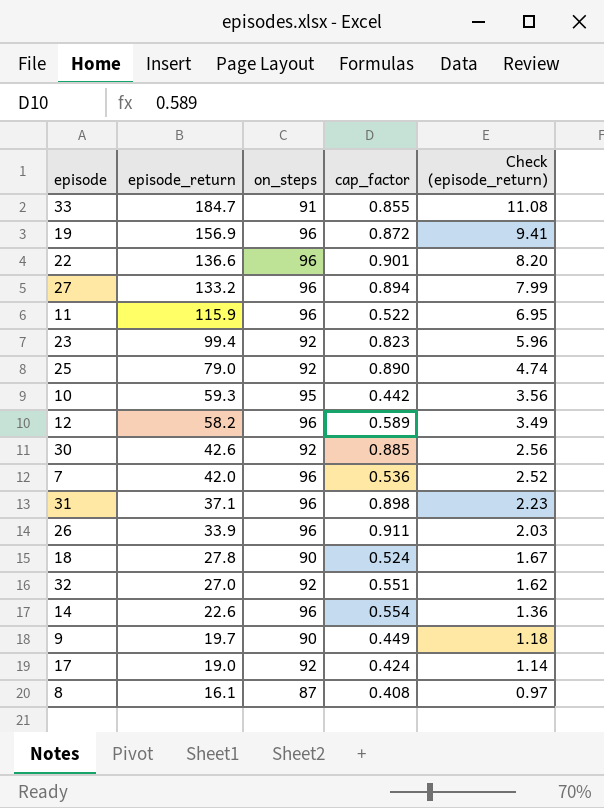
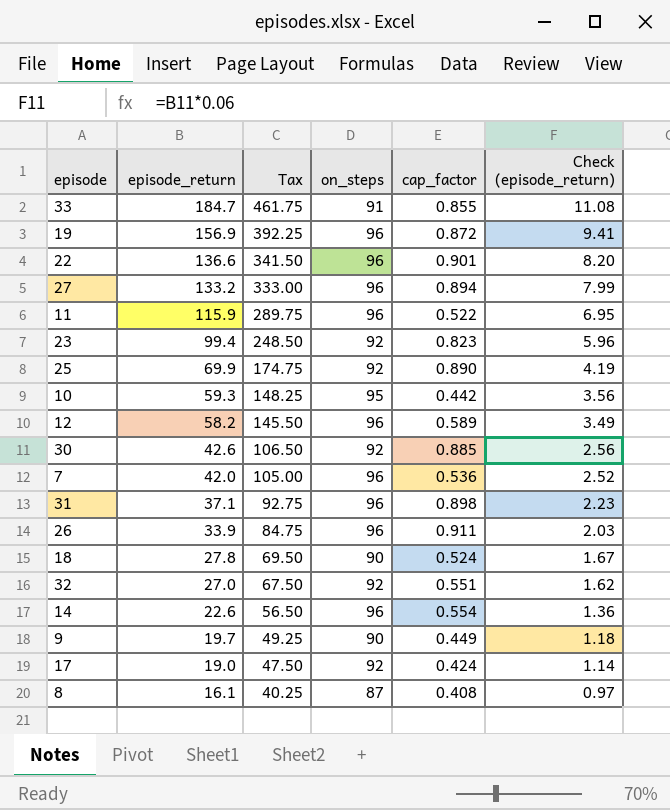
column Tax | formula: none -> [episode_return] * 2.5
25 | episode_return: 79.0 -> 69.9
25 | Check (episode_return): 4.74 -> 4.19

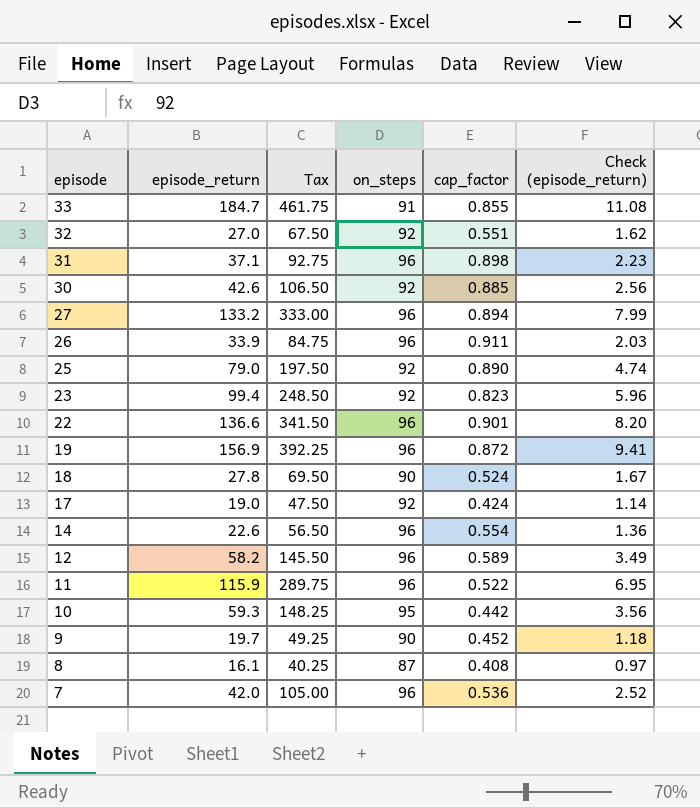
row order: episode_return descending -> episode descending
25 | episode_return: 69.9 -> 79.0
25 | Tax: 174.75 -> 197.50
25 | Check (episode_return): 4.19 -> 4.74
9 | cap_factor: 0.449 -> 0.452

